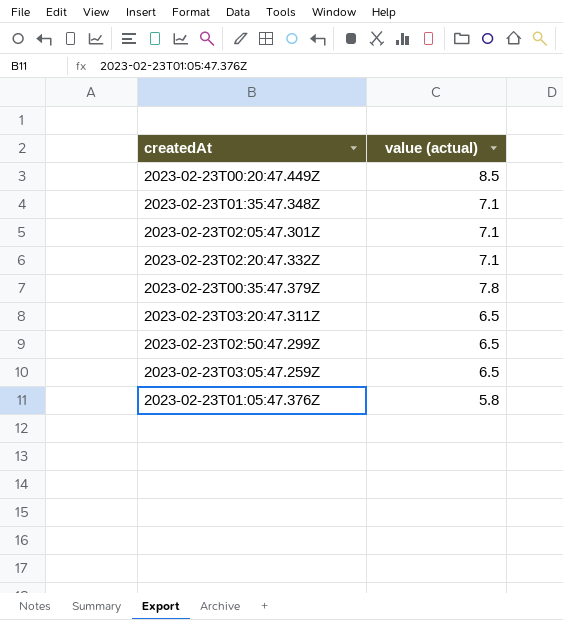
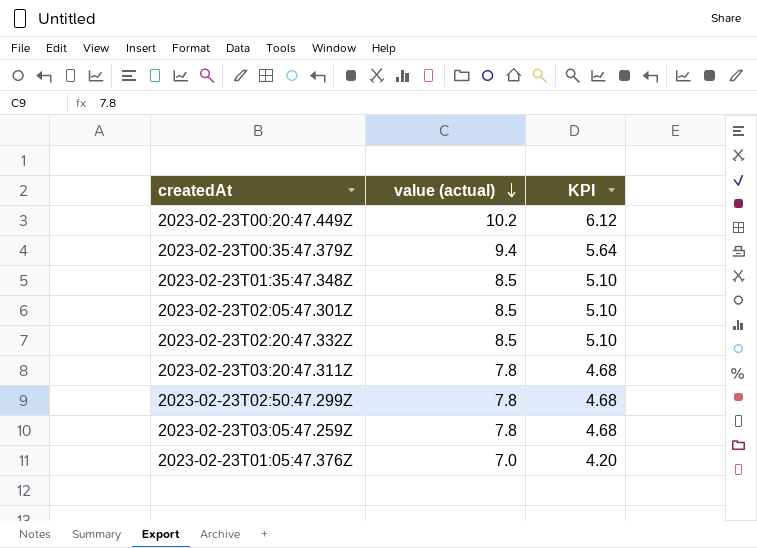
row order: none -> value (actual) descending
column KPI | formula: none -> [value (actual)] * 0.6
2023-02-23T00:20:47.449Z | value (actual): 8.5 -> 10.2
2023-02-23T00:35:47.379Z | value (actual): 7.8 -> 9.4
2023-02-23T01:35:47.348Z | value (actual): 7.1 -> 8.5
2023-02-23T02:05:47.301Z | value (actual): 7.1 -> 8.5
2023-02-23T02:20:47.332Z | value (actual): 7.1 -> 8.5
2023-02-23T03:20:47.311Z | value (actual): 6.5 -> 7.8
2023-02-23T02:50:47.299Z | value (actual): 6.5 -> 7.8
2023-02-23T03:05:47.259Z | value (actual): 6.5 -> 7.8
2023-02-23T01:05:47.376Z | value (actual): 5.8 -> 7.0

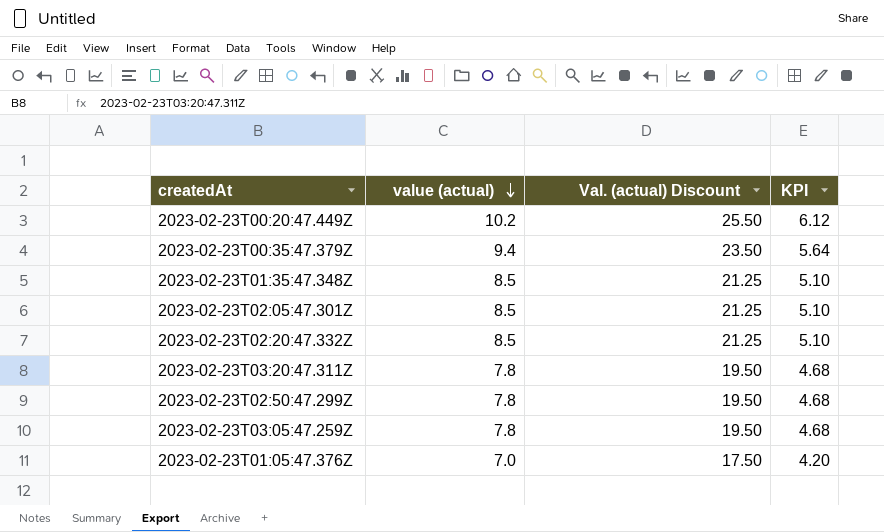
column Val. (actual) Discount | formula: none -> [value (actual)] * 2.5

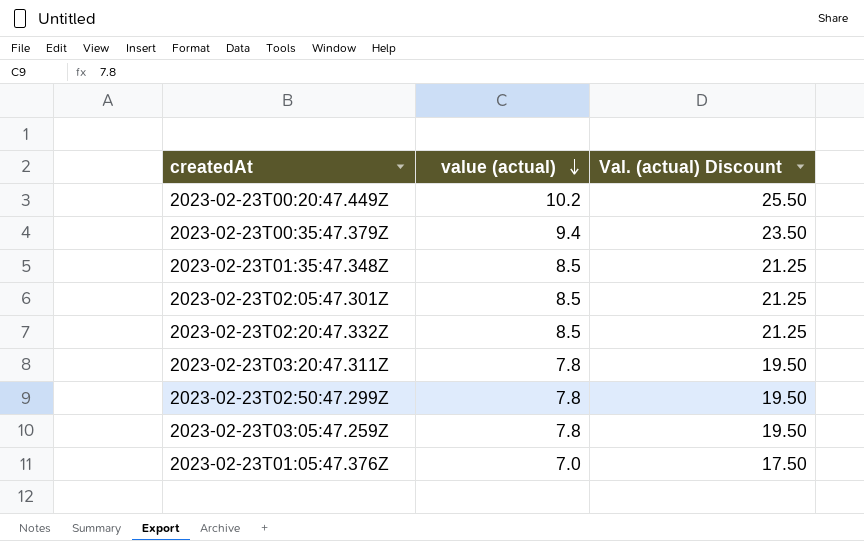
column KPI | formula: [value (actual)] * 0.6 -> none

